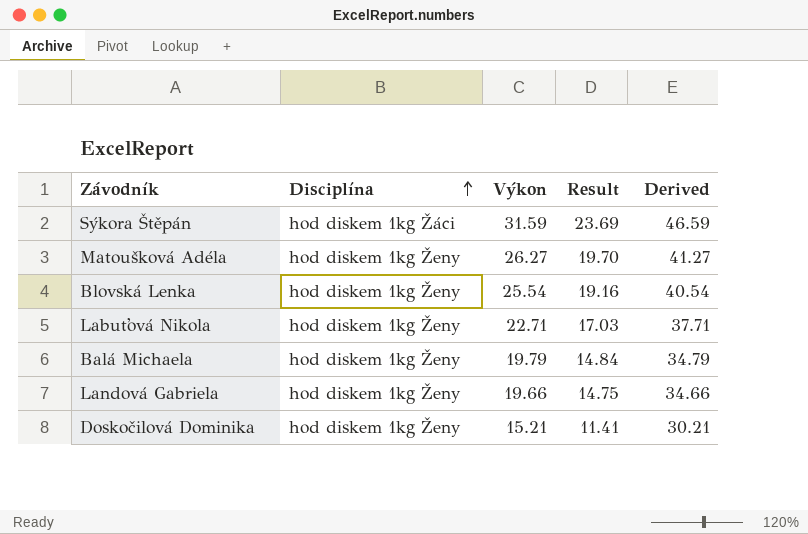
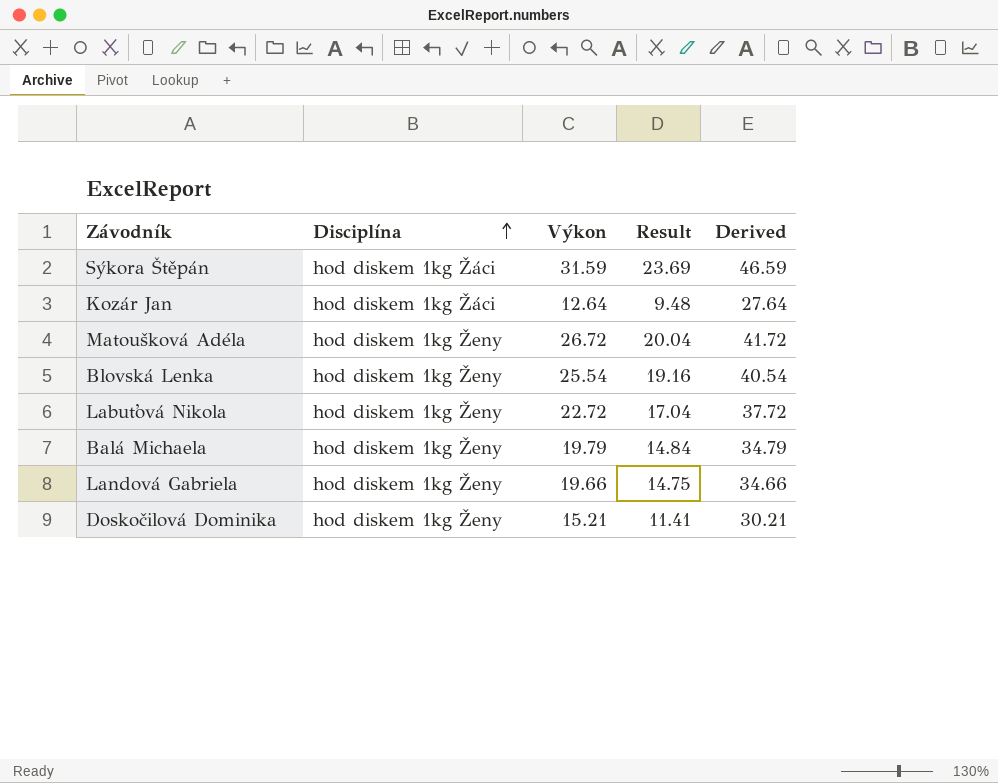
row Kozár Jan: none -> hod diskem 1kg Žáci | 12.64 | 9.48 | 27.64
Matoušková Adéla | Výkon: 26.27 -> 26.72
Matoušková Adéla | Result: 19.70 -> 20.04
Matoušková Adéla | Derived: 41.27 -> 41.72
Labuťová Nikola | Výkon: 22.71 -> 22.72
Labuťová Nikola | Result: 17.03 -> 17.04
Labuťová Nikola | Derived: 37.71 -> 37.72

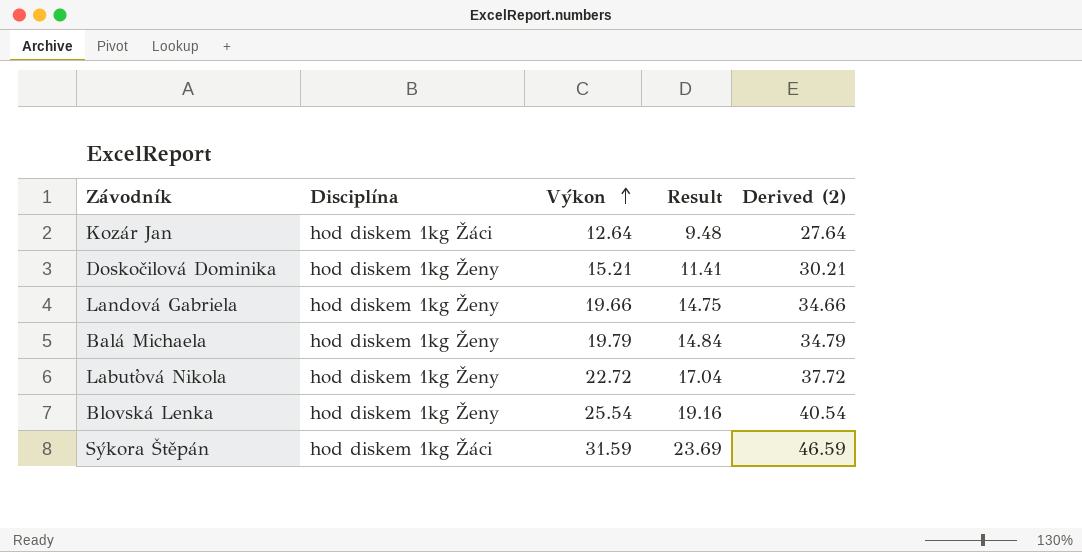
row order: Disciplína ascending -> Výkon ascending
column name: Derived -> Derived (2)
row Matoušková Adéla: hod diskem 1kg Ženy | 26.72 | 20.04 | 41.72 -> none

